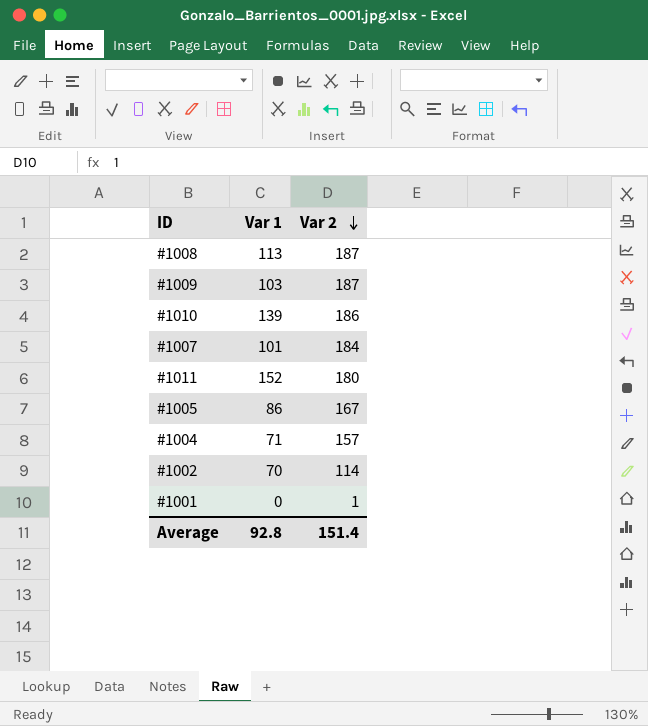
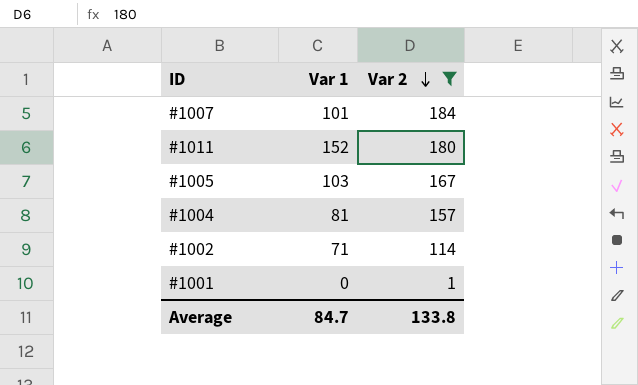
filter: none -> Var 2 <= 184
#1005 | Var 1: 86 -> 103
#1004 | Var 1: 71 -> 81
#1002 | Var 1: 70 -> 71
Average | Var 1: 92.8 -> 84.7
Average | Var 2: 151.4 -> 133.8

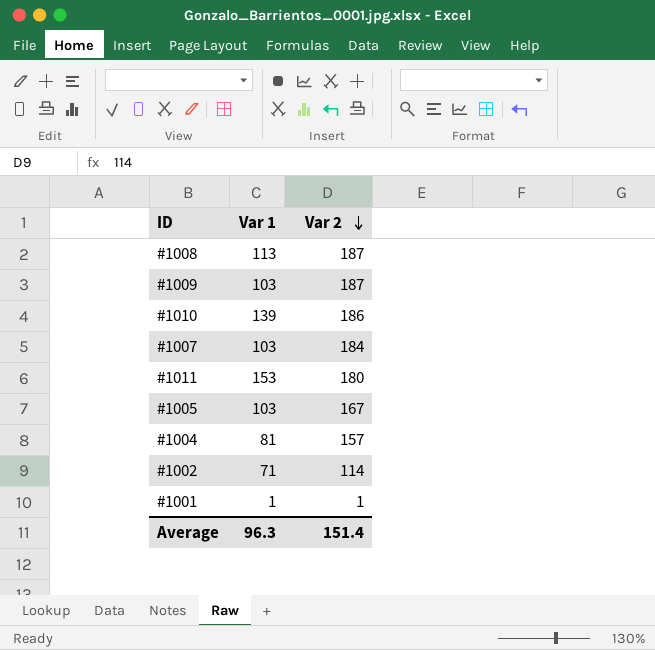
filter: Var 2 <= 184 -> none
#1007 | Var 1: 101 -> 103
#1011 | Var 1: 152 -> 153
#1001 | Var 1: 0 -> 1
Average | Var 1: 84.7 -> 96.3
Average | Var 2: 133.8 -> 151.4

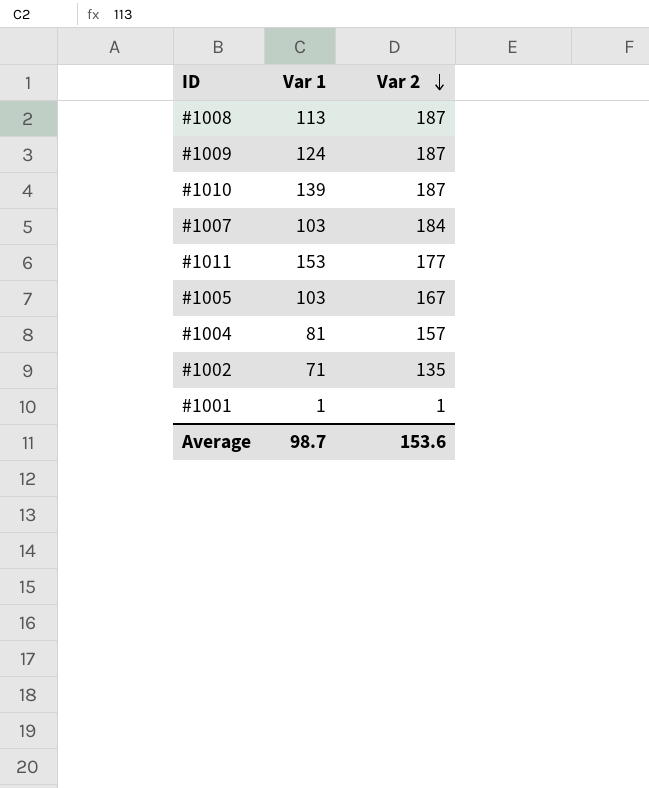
#1009 | Var 1: 103 -> 124
#1010 | Var 2: 186 -> 187
#1011 | Var 2: 180 -> 177
#1002 | Var 2: 114 -> 135
Average | Var 1: 96.3 -> 98.7
Average | Var 2: 151.4 -> 153.6

